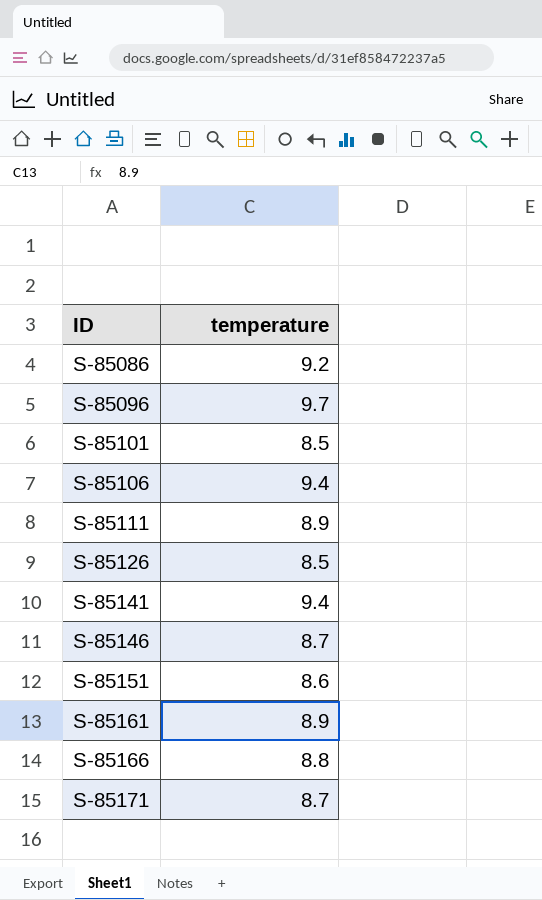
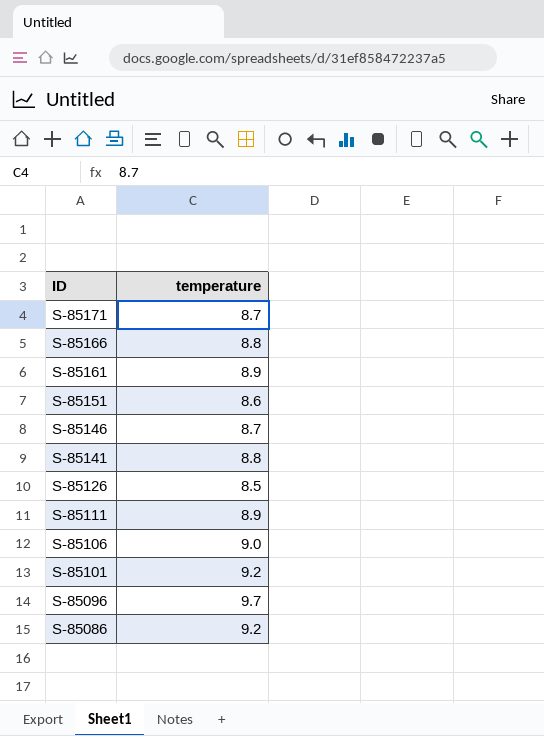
row order: ID ascending -> ID descending
S-85141 | temperature: 9.4 -> 8.8
S-85106 | temperature: 9.4 -> 9.0
S-85101 | temperature: 8.5 -> 9.2

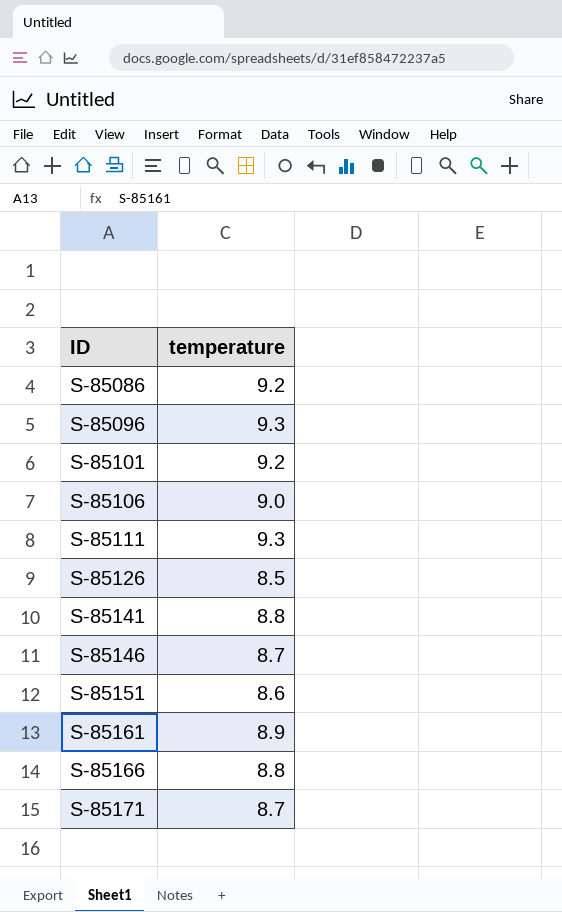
row order: ID descending -> ID ascending
S-85096 | temperature: 9.7 -> 9.3
S-85111 | temperature: 8.9 -> 9.3

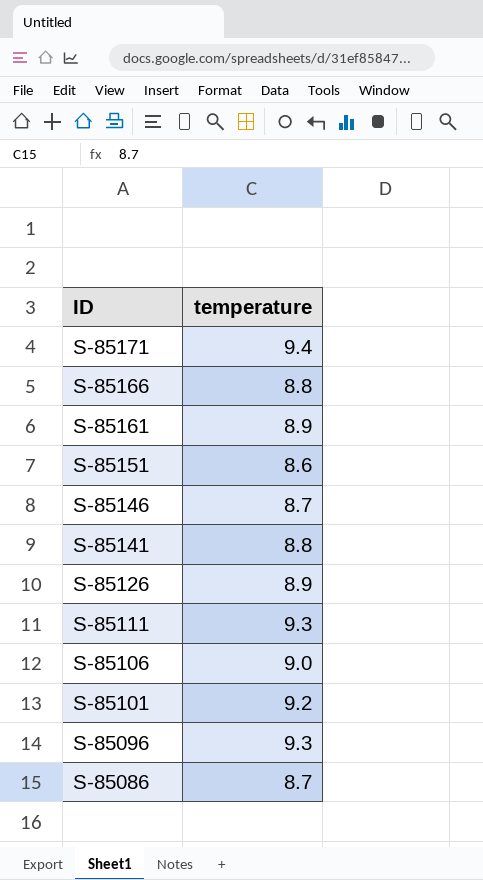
row order: ID ascending -> ID descending
S-85171 | temperature: 8.7 -> 9.4
S-85126 | temperature: 8.5 -> 8.9
S-85086 | temperature: 9.2 -> 8.7

